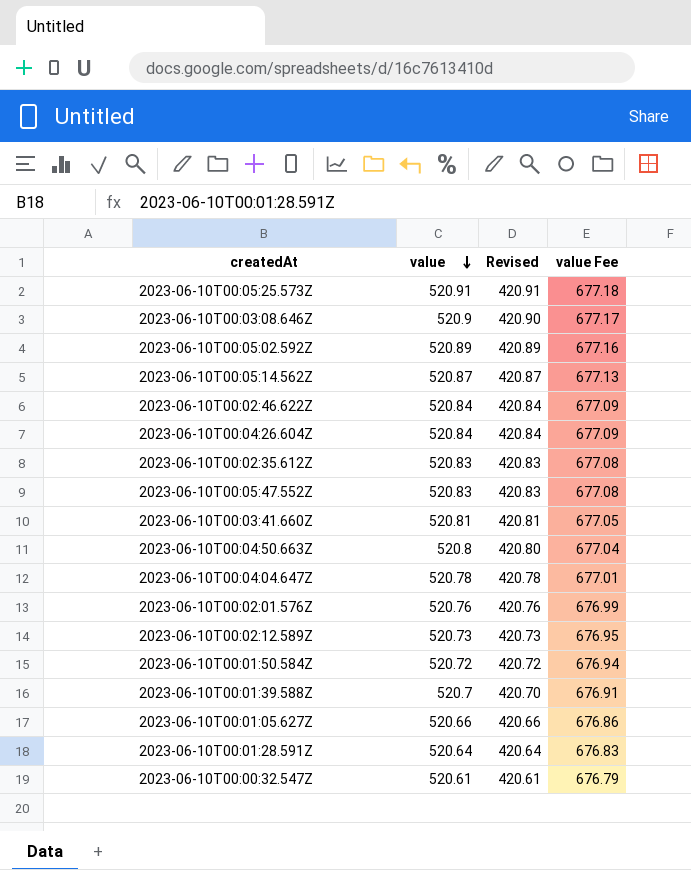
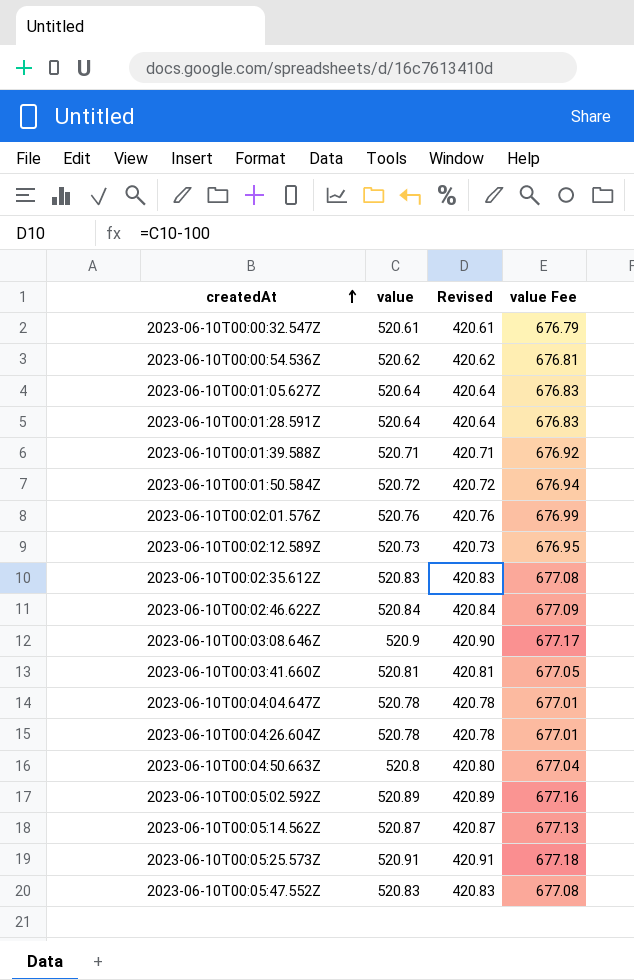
row order: value descending -> createdAt ascending
row 2023-06-10T00:00:54.536Z: none -> 520.62 | 420.62 | 676.81
2023-06-10T00:01:05.627Z | value: 520.66 -> 520.64
2023-06-10T00:01:05.627Z | Revised: 420.66 -> 420.64
2023-06-10T00:01:05.627Z | value Fee: 676.86 -> 676.83
2023-06-10T00:01:39.588Z | value: 520.7 -> 520.71
2023-06-10T00:01:39.588Z | Revised: 420.70 -> 420.71
2023-06-10T00:01:39.588Z | value Fee: 676.91 -> 676.92
2023-06-10T00:04:26.604Z | value: 520.84 -> 520.78
2023-06-10T00:04:26.604Z | Revised: 420.84 -> 420.78
2023-06-10T00:04:26.604Z | value Fee: 677.09 -> 677.01

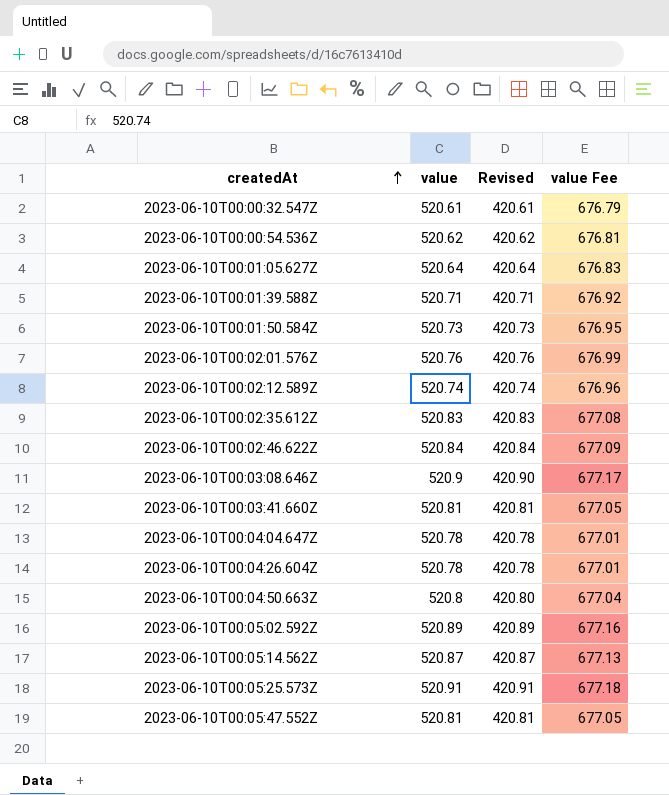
row 2023-06-10T00:01:28.591Z: 520.64 | 420.64 | 676.83 -> none
2023-06-10T00:01:50.584Z | value: 520.72 -> 520.73
2023-06-10T00:01:50.584Z | Revised: 420.72 -> 420.73
2023-06-10T00:01:50.584Z | value Fee: 676.94 -> 676.95
2023-06-10T00:02:12.589Z | value: 520.73 -> 520.74
2023-06-10T00:02:12.589Z | Revised: 420.73 -> 420.74
2023-06-10T00:02:12.589Z | value Fee: 676.95 -> 676.96
2023-06-10T00:05:47.552Z | value: 520.83 -> 520.81
2023-06-10T00:05:47.552Z | Revised: 420.83 -> 420.81
2023-06-10T00:05:47.552Z | value Fee: 677.08 -> 677.05

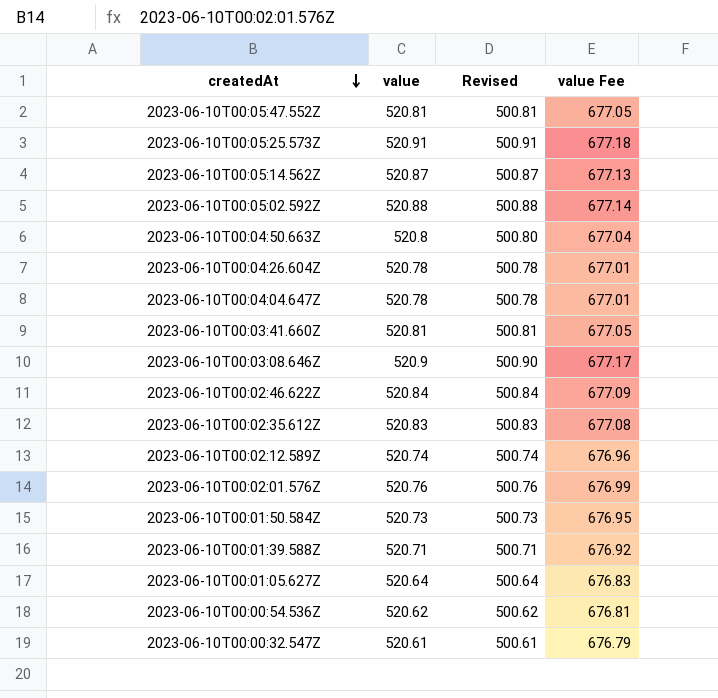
row order: createdAt ascending -> createdAt descending
column Revised | formula: [value] - 100 -> [value] - 20
2023-06-10T00:05:02.592Z | value: 520.89 -> 520.88
2023-06-10T00:05:02.592Z | value Fee: 677.16 -> 677.14

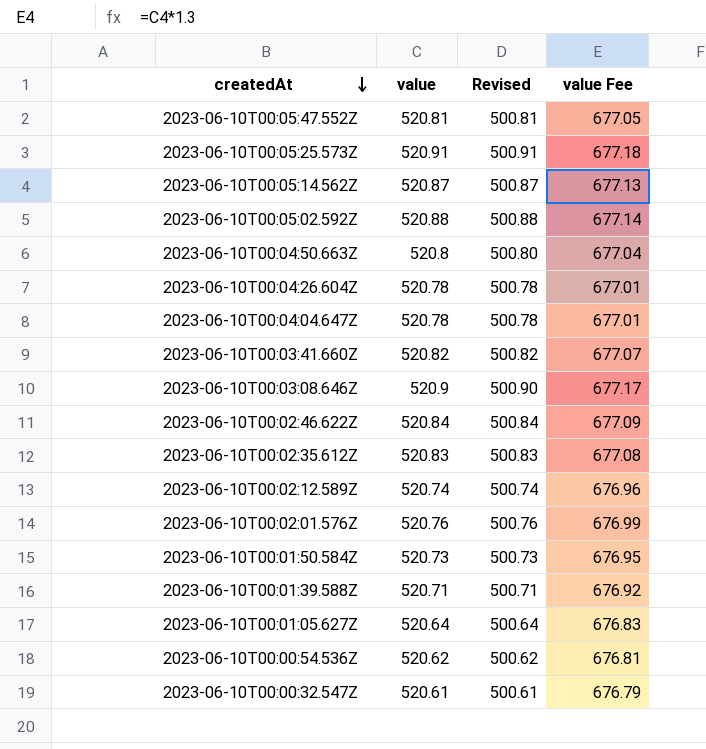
2023-06-10T00:03:41.660Z | value: 520.81 -> 520.82
2023-06-10T00:03:41.660Z | Revised: 500.81 -> 500.82
2023-06-10T00:03:41.660Z | value Fee: 677.05 -> 677.07

